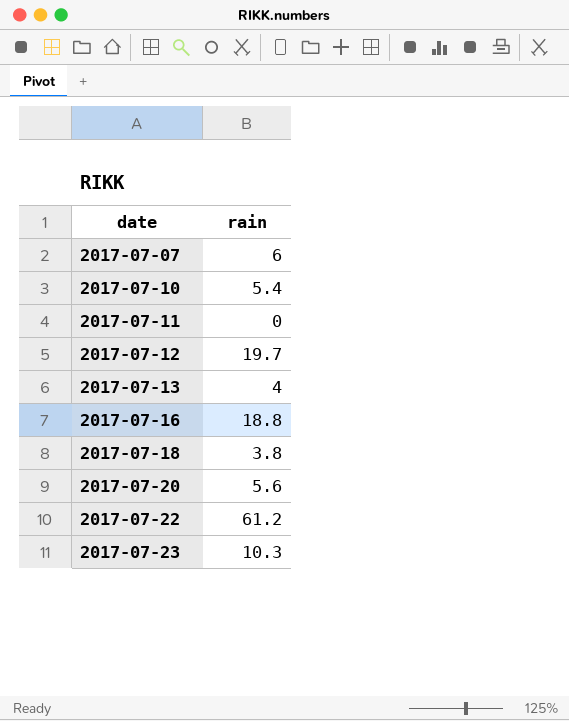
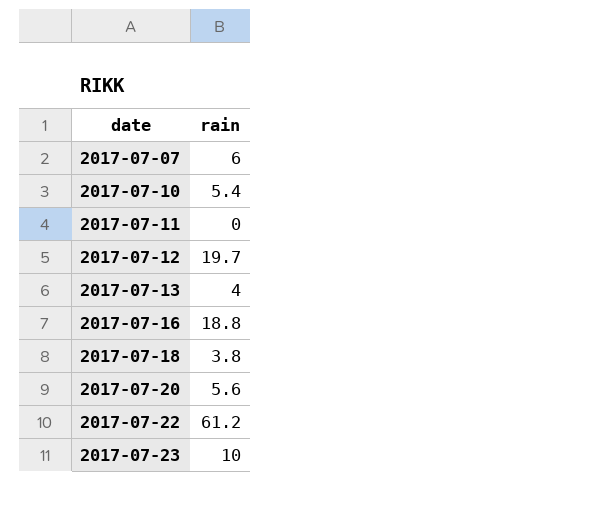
2017-07-23 | rain: 10.3 -> 10

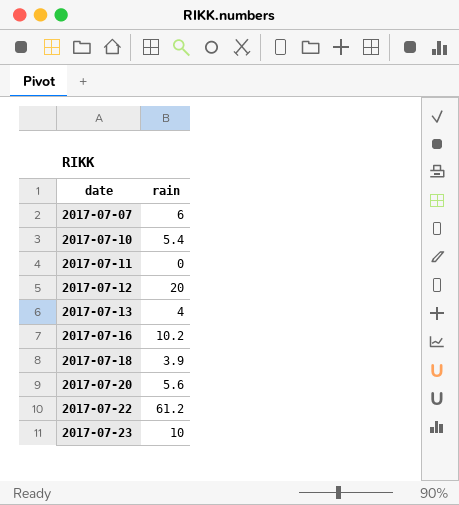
2017-07-12 | rain: 19.7 -> 20
2017-07-16 | rain: 18.8 -> 10.2
2017-07-18 | rain: 3.8 -> 3.9

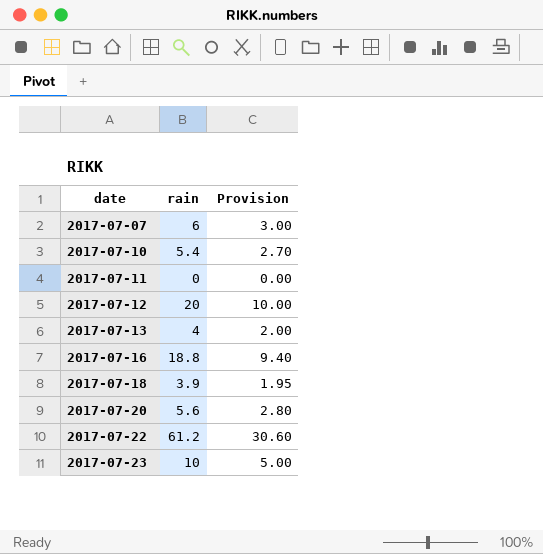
column Provision | formula: none -> [rain] * 0.5
2017-07-16 | rain: 10.2 -> 18.8

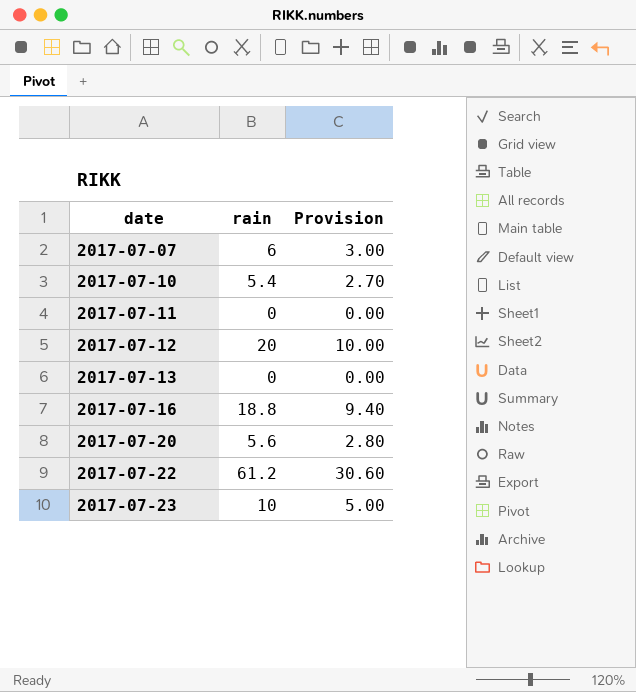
row 2017-07-18: 3.9 | 1.95 -> none
2017-07-13 | rain: 4 -> 0
2017-07-13 | Provision: 2.00 -> 0.00

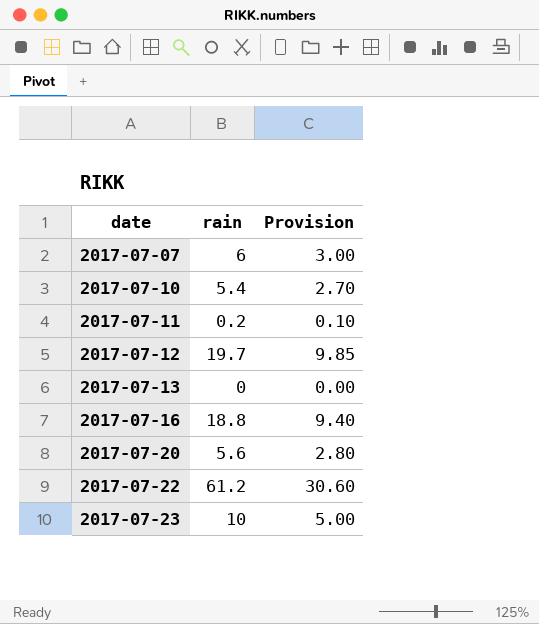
2017-07-11 | rain: 0 -> 0.2
2017-07-11 | Provision: 0.00 -> 0.10
2017-07-12 | rain: 20 -> 19.7
2017-07-12 | Provision: 10.00 -> 9.85

